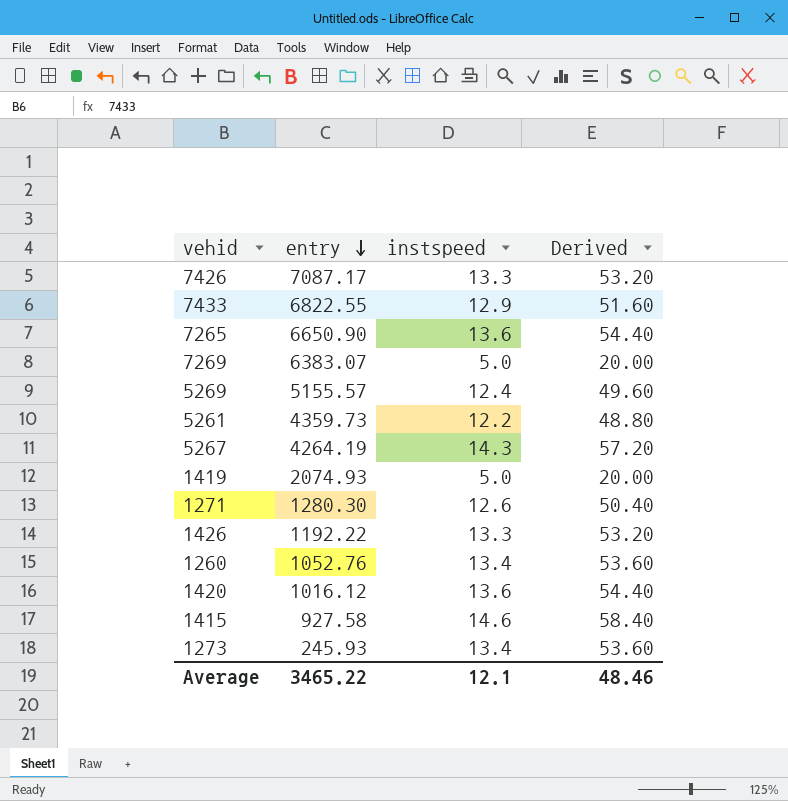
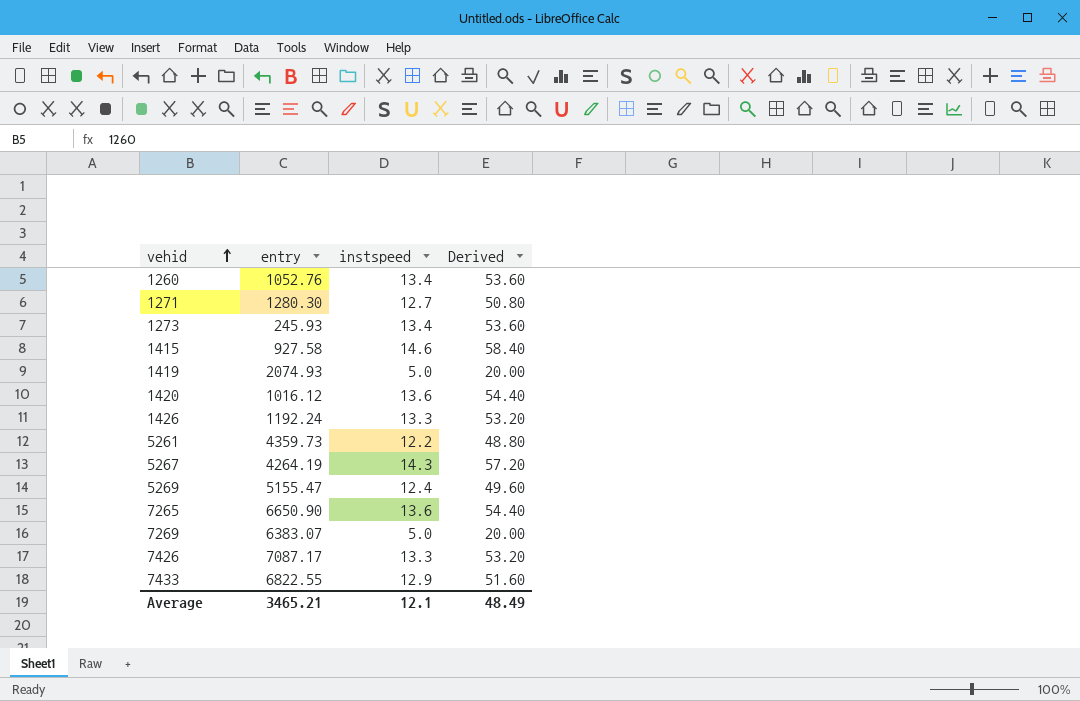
row order: entry descending -> vehid ascending
1271 | instspeed: 12.6 -> 12.7
1271 | Derived: 50.40 -> 50.80
1426 | entry: 1192.22 -> 1192.24
5269 | entry: 5155.57 -> 5155.47
Average | entry: 3465.22 -> 3465.21
Average | Derived: 48.46 -> 48.49

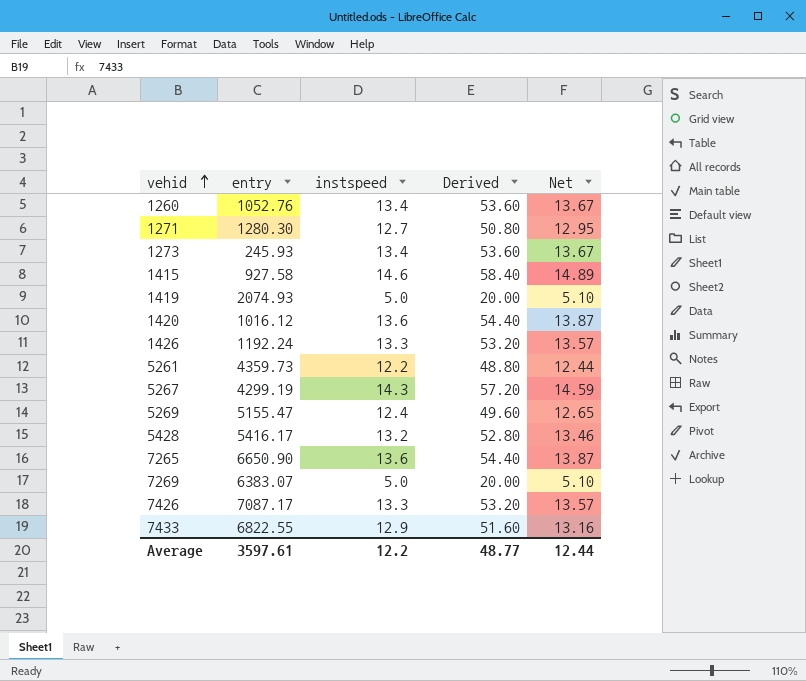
column Net | formula: none -> [instspeed] * 1.02
5267 | entry: 4264.19 -> 4299.19
row 5428: none -> 5416.17 | 13.2 | 52.80 | 13.46
Average | entry: 3465.21 -> 3597.61
Average | instspeed: 12.1 -> 12.2
Average | Derived: 48.49 -> 48.77

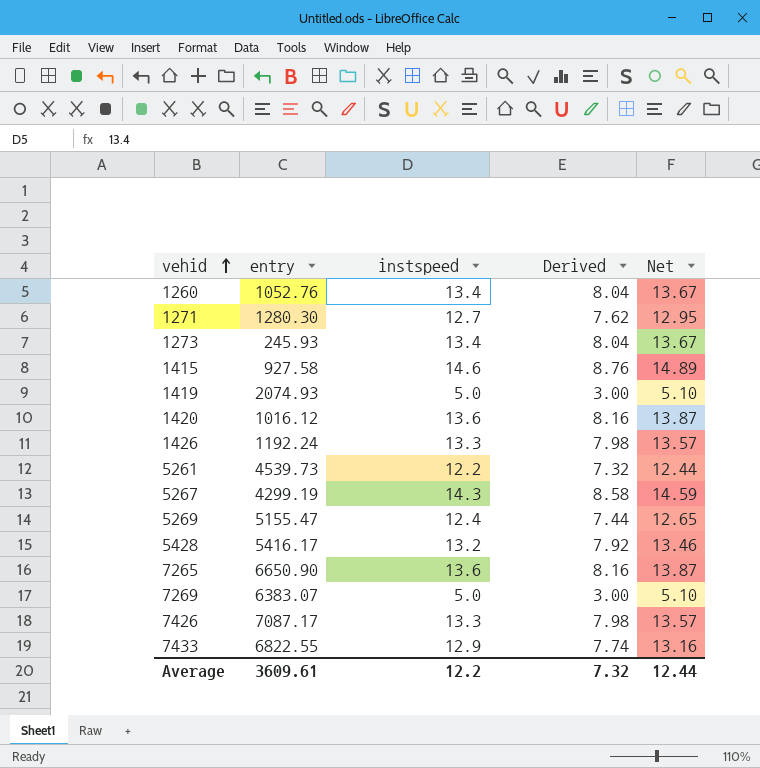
column Derived | formula: [instspeed] * 4 -> [instspeed] * 0.6
5261 | entry: 4359.73 -> 4539.73
Average | entry: 3597.61 -> 3609.61
Average | Derived: 48.77 -> 7.32

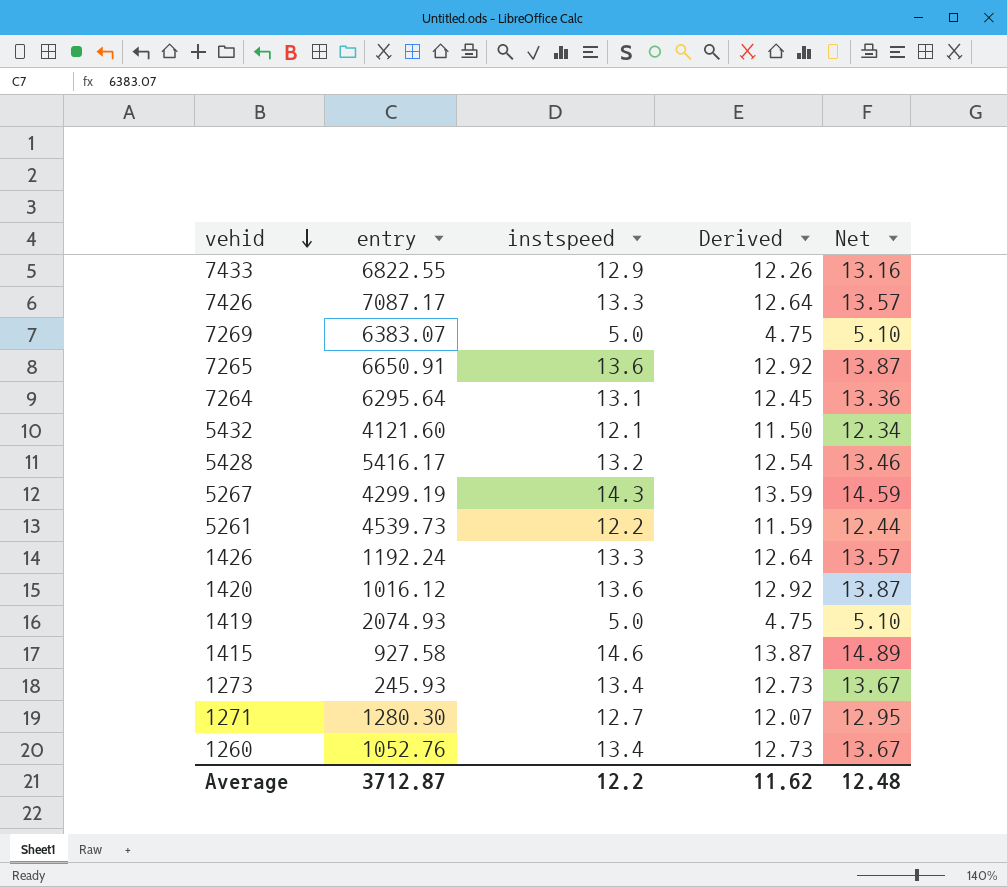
row order: vehid ascending -> vehid descending
column Derived | formula: [instspeed] * 0.6 -> [instspeed] * 0.95
row 5269: 5155.47 | 12.4 | 7.44 | 12.65 -> none
7265 | entry: 6650.90 -> 6650.91
row 7264: none -> 6295.64 | 13.1 | 12.45 | 13.36
row 5432: none -> 4121.60 | 12.1 | 11.50 | 12.34
Average | entry: 3609.61 -> 3712.87
Average | Derived: 7.32 -> 11.62
Average | Net: 12.44 -> 12.48

